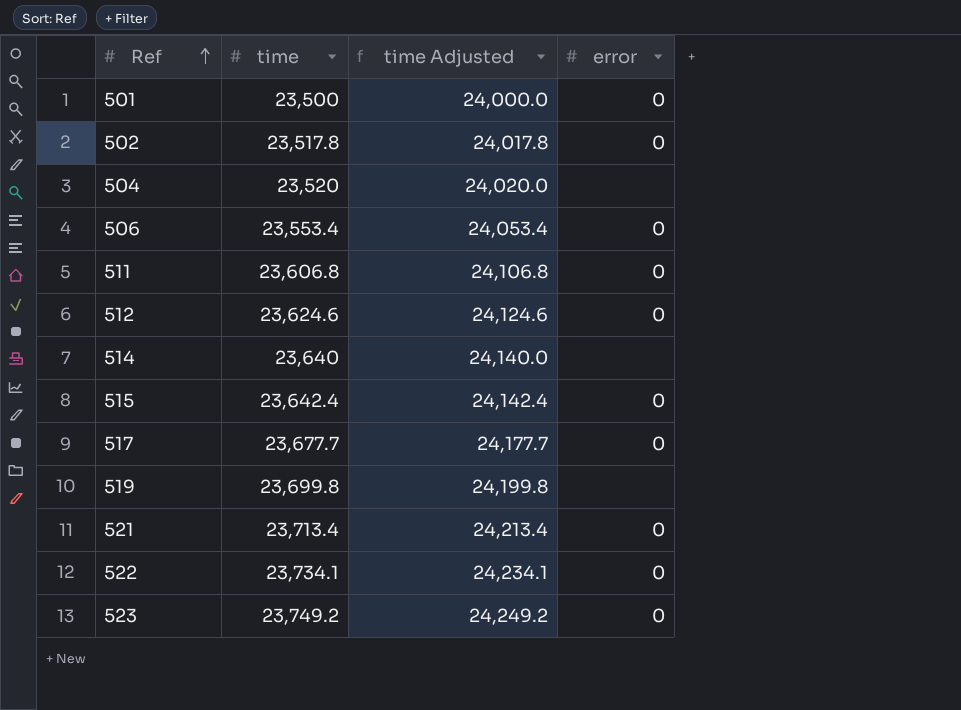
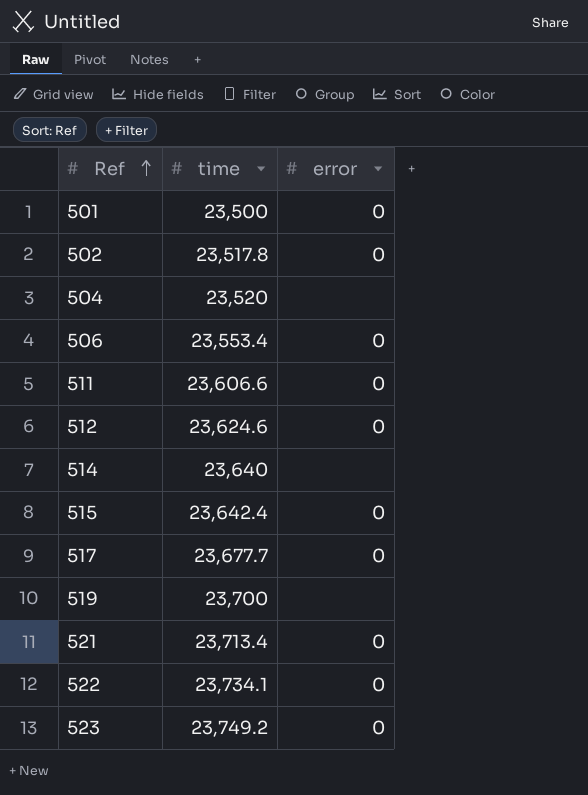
column time Adjusted | formula: [time] + 500 -> none
511 | time: 23,606.8 -> 23,606.6
519 | time: 23,699.8 -> 23,700

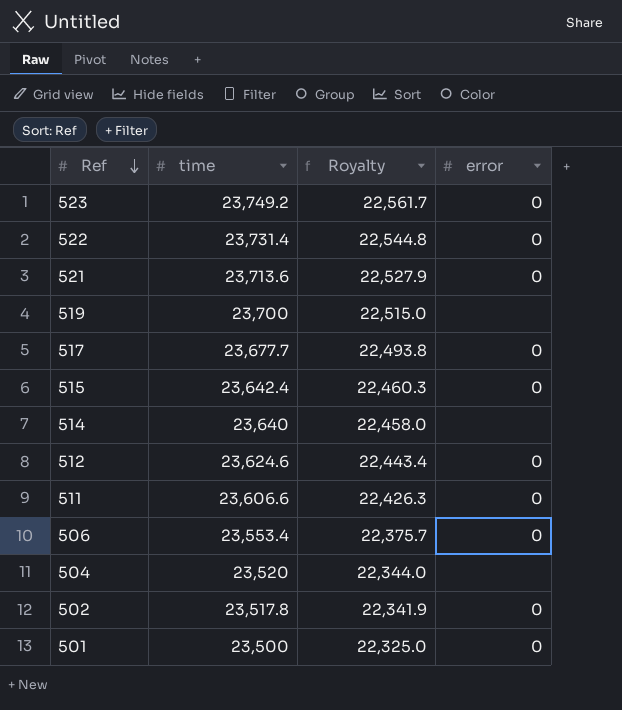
row order: Ref ascending -> Ref descending
column Royalty | formula: none -> [time] * 0.95
522 | time: 23,734.1 -> 23,731.4
521 | time: 23,713.4 -> 23,713.6

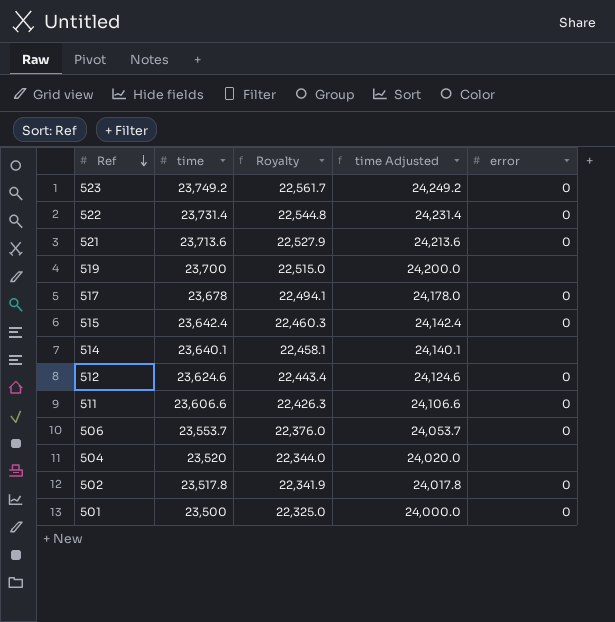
column time Adjusted | formula: none -> [time] + 500
517 | time: 23,677.7 -> 23,678
517 | Royalty: 22,493.8 -> 22,494.1
514 | time: 23,640 -> 23,640.1
514 | Royalty: 22,458.0 -> 22,458.1
506 | time: 23,553.4 -> 23,553.7
506 | Royalty: 22,375.7 -> 22,376.0

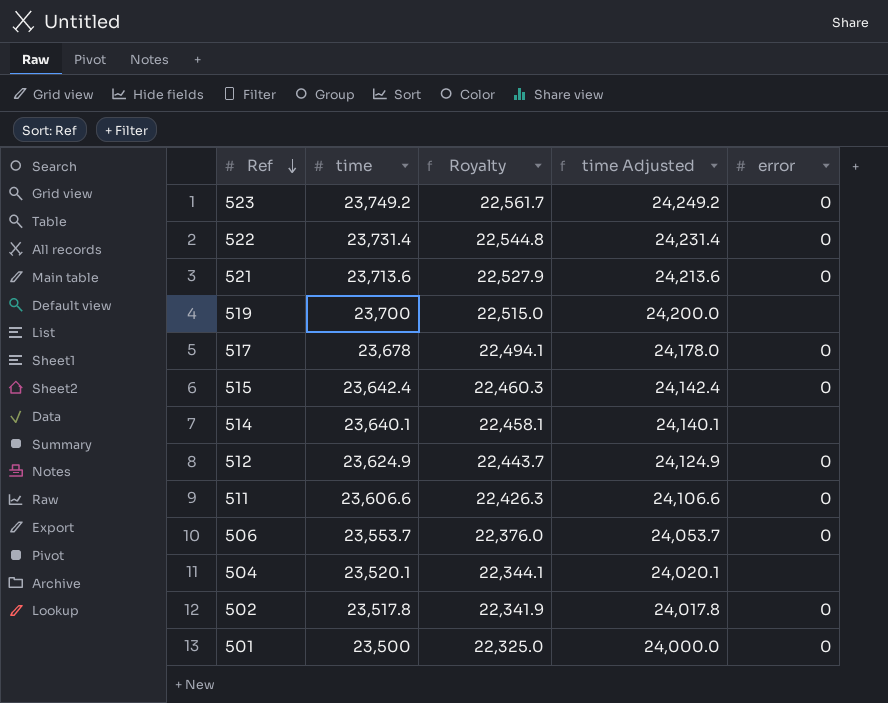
512 | time: 23,624.6 -> 23,624.9
512 | Royalty: 22,443.4 -> 22,443.7
512 | time Adjusted: 24,124.6 -> 24,124.9
504 | time: 23,520 -> 23,520.1
504 | Royalty: 22,344.0 -> 22,344.1
504 | time Adjusted: 24,020.0 -> 24,020.1

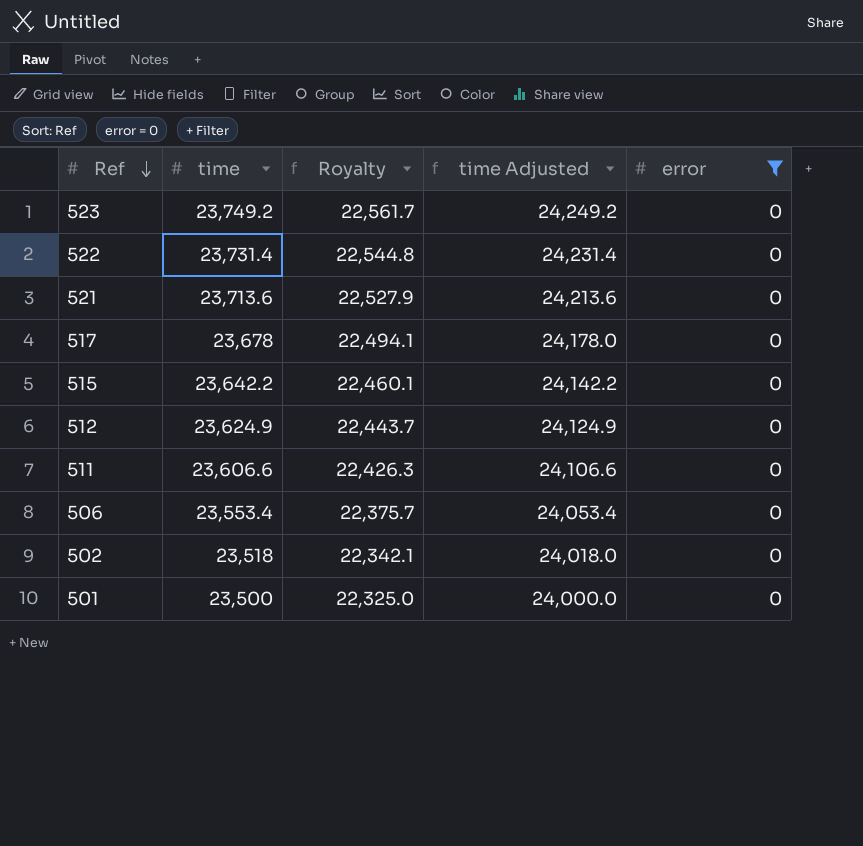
filter: none -> error = 0
515 | time: 23,642.4 -> 23,642.2
515 | Royalty: 22,460.3 -> 22,460.1
515 | time Adjusted: 24,142.4 -> 24,142.2
506 | time: 23,553.7 -> 23,553.4
506 | Royalty: 22,376.0 -> 22,375.7
506 | time Adjusted: 24,053.7 -> 24,053.4
502 | time: 23,517.8 -> 23,518
502 | Royalty: 22,341.9 -> 22,342.1
502 | time Adjusted: 24,017.8 -> 24,018.0

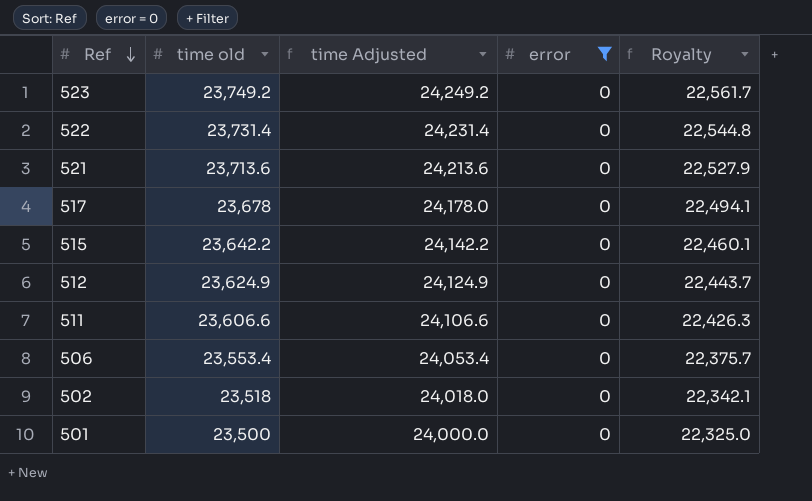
column name: time -> time old
column Royalty | position: 3 -> 5

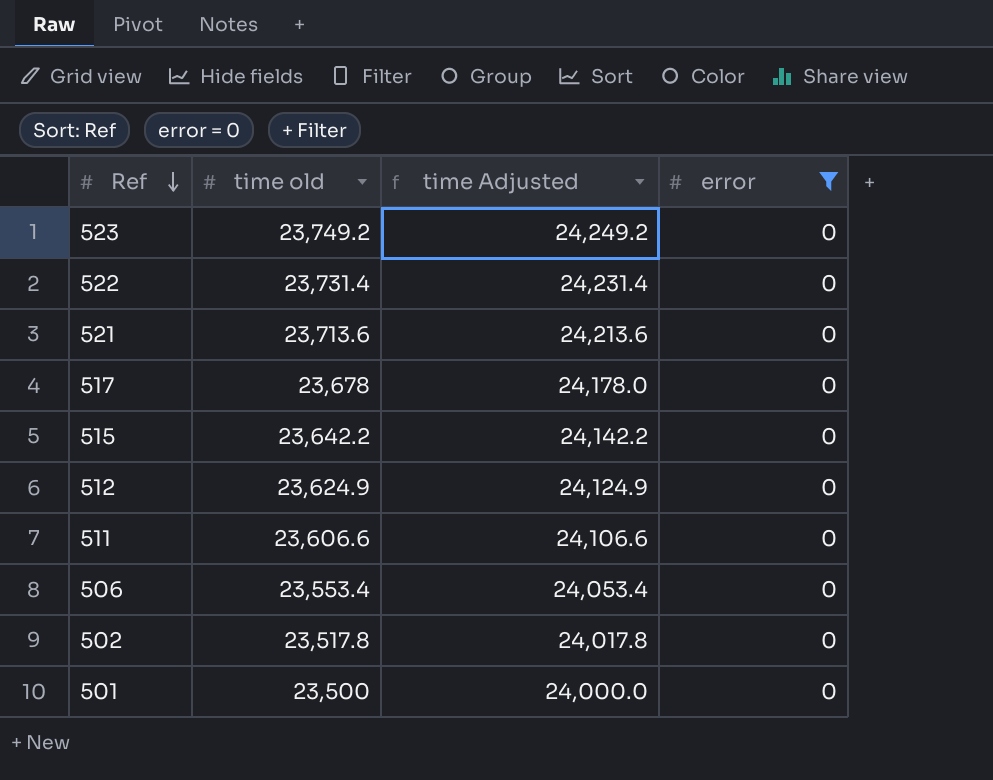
column Royalty | formula: [time old] * 0.95 -> none
502 | time old: 23,518 -> 23,517.8
502 | time Adjusted: 24,018.0 -> 24,017.8

